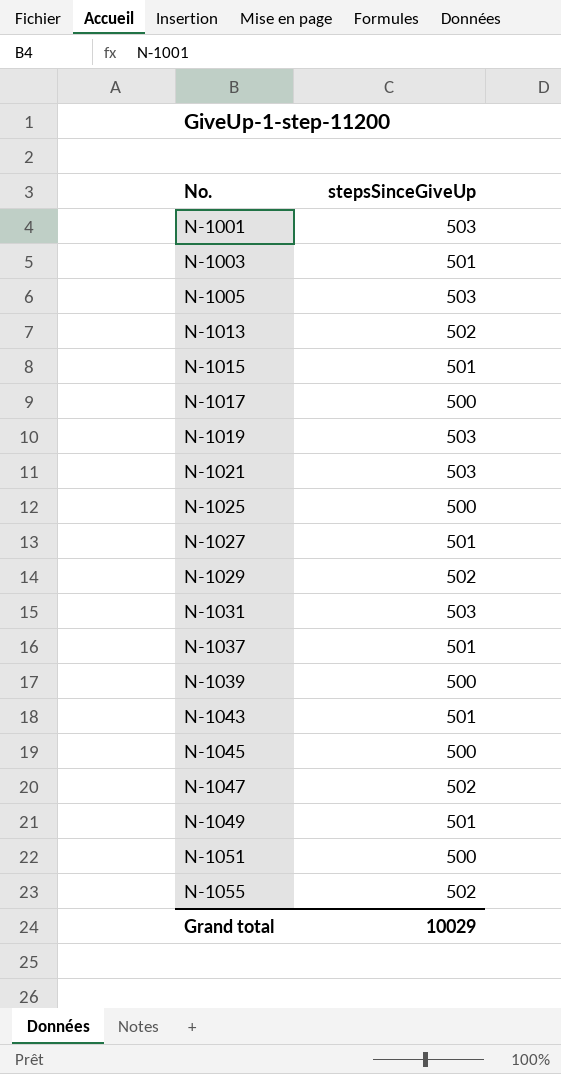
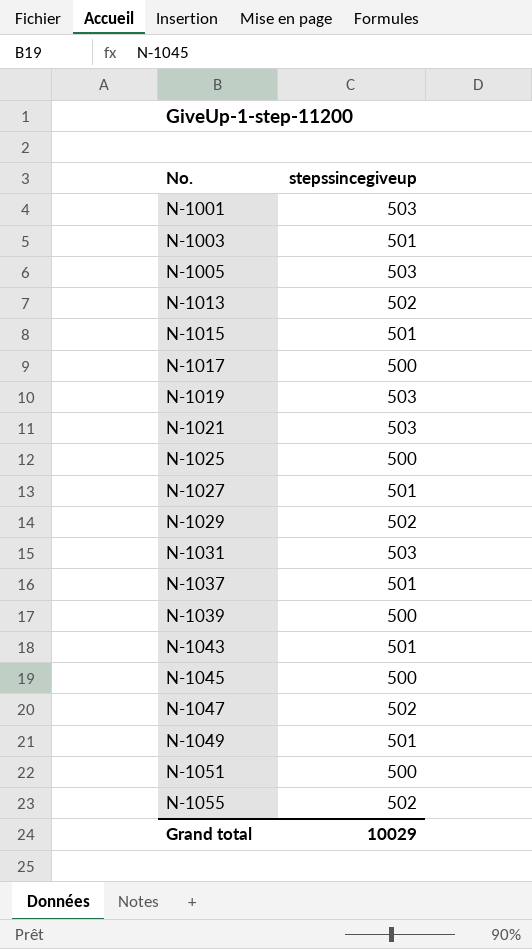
column name: stepsSinceGiveUp -> stepssincegiveup

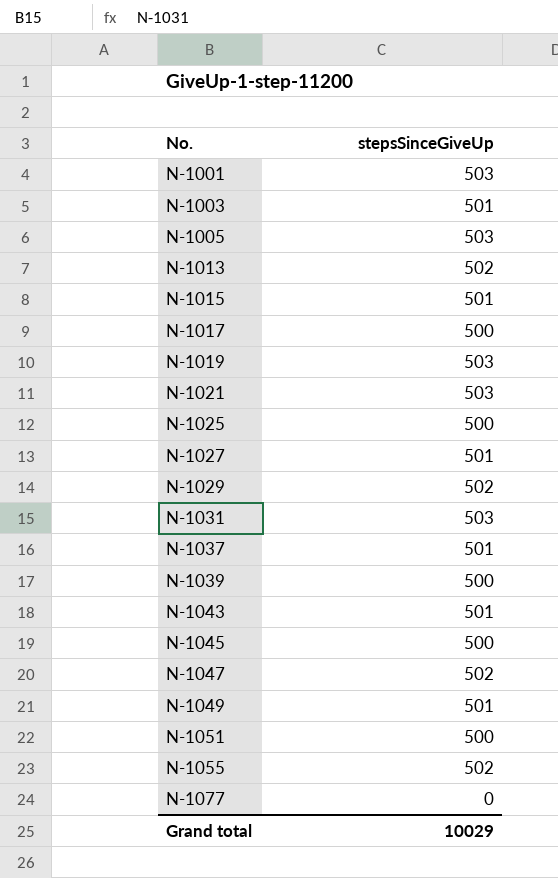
column name: stepssincegiveup -> stepsSinceGiveUp
row N-1077: none -> 0

